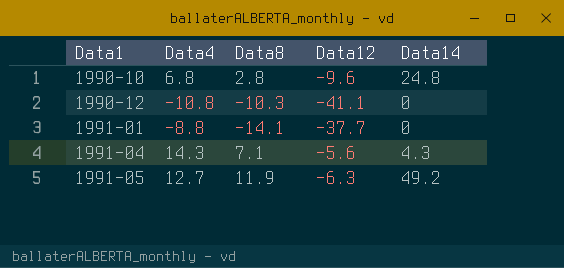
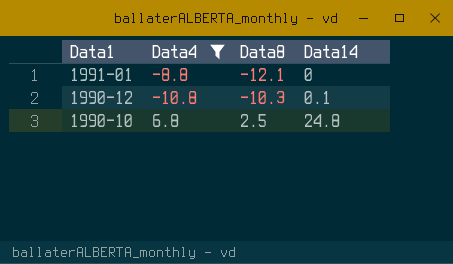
filter: none -> Data4 <= 6.8
row order: Data1 ascending -> Data1 descending
column Data12 | position: 4 -> none
1991-01 | Data8: -14.1 -> -12.1
1990-12 | Data14: 0 -> 0.1
1990-10 | Data8: 2.8 -> 2.5

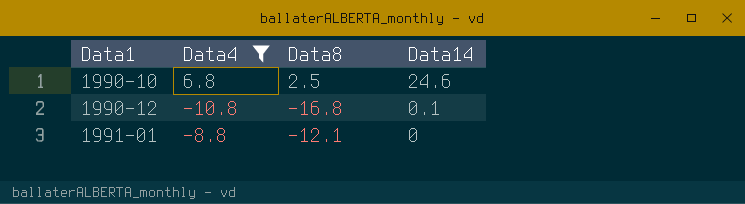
row order: Data1 descending -> Data1 ascending
1990-10 | Data14: 24.8 -> 24.6
1990-12 | Data8: -10.3 -> -16.8

